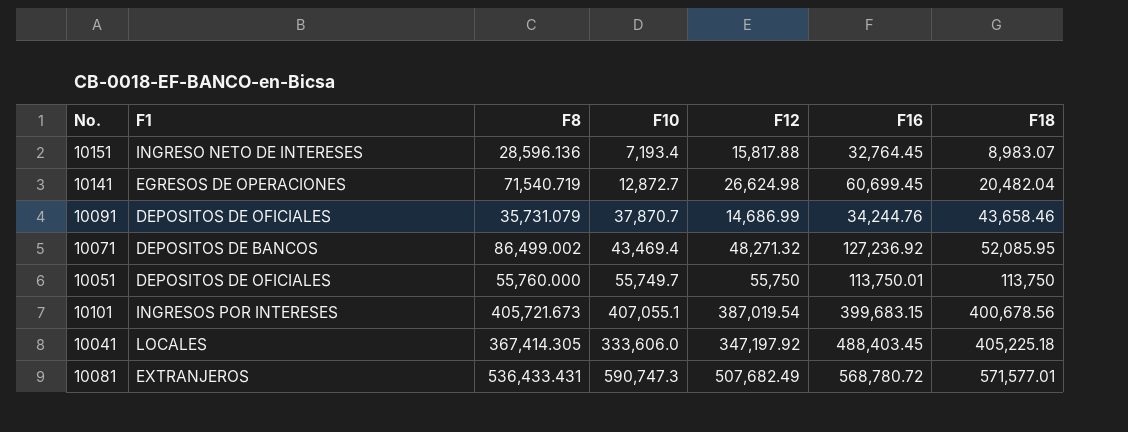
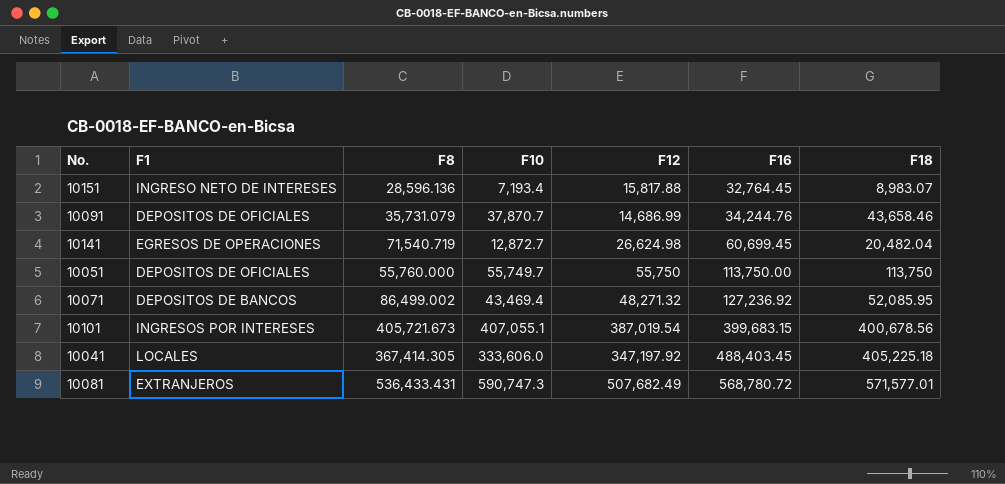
row order: F18 ascending -> F16 ascending
10051 | F16: 113,750.01 -> 113,750.00

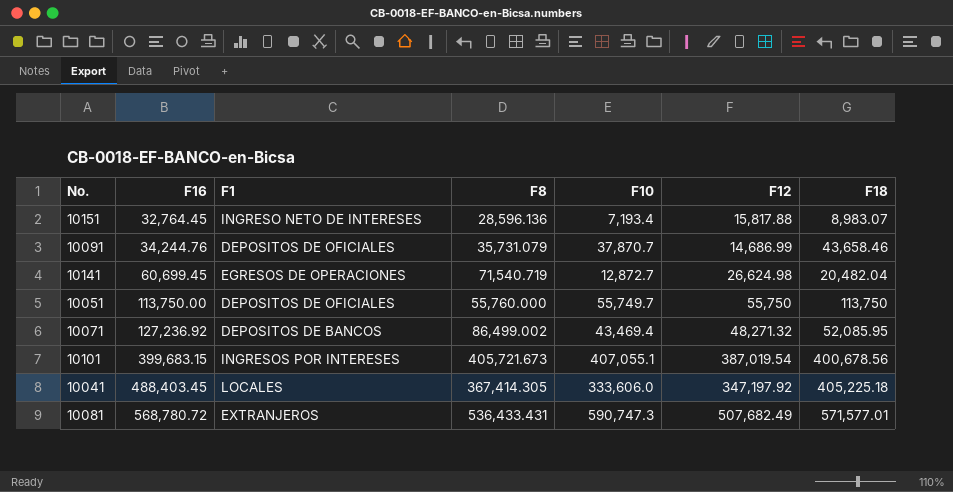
column F16 | position: 6 -> 2

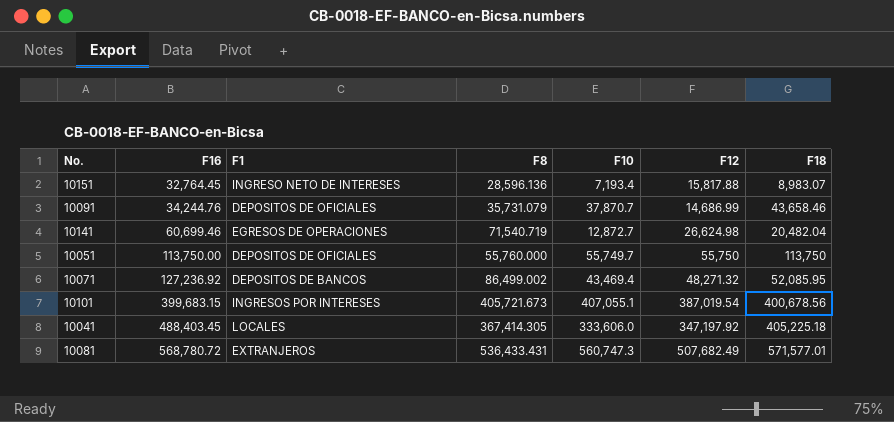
10141 | F16: 60,699.45 -> 60,699.46
10081 | F10: 590,747.3 -> 560,747.3

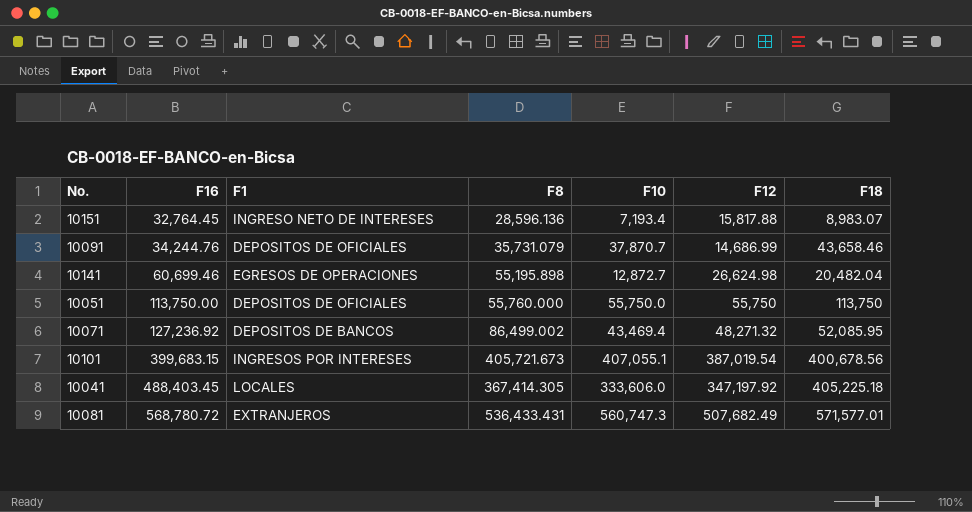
10141 | F8: 71,540.719 -> 55,195.898
10051 | F10: 55,749.7 -> 55,750.0

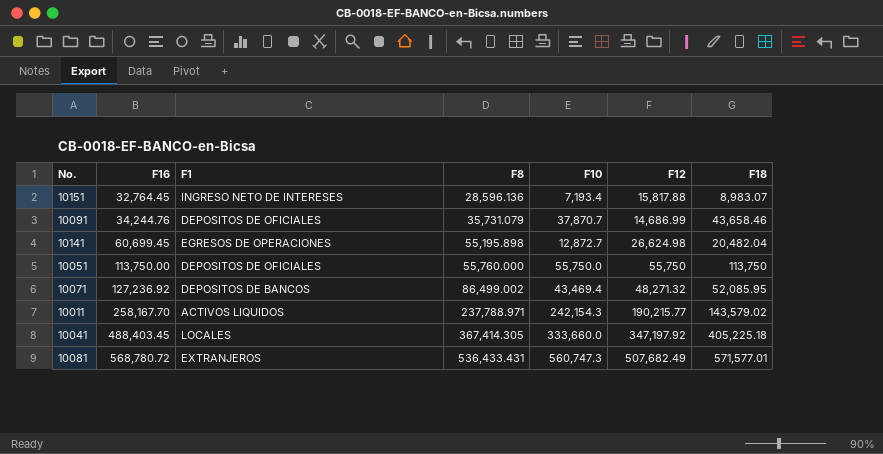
row 10101: 399,683.15 | INGRESOS POR INTERESES | 405,721.673 | 407,055.1 | 387,019.54 | 400,678.56 -> none
10141 | F16: 60,699.46 -> 60,699.45
row 10011: none -> 258,167.70 | ACTIVOS LIQUIDOS | 237,788.971 | 242,154.3 | 190,215.77 | 143,579.02
10041 | F10: 333,606.0 -> 333,660.0

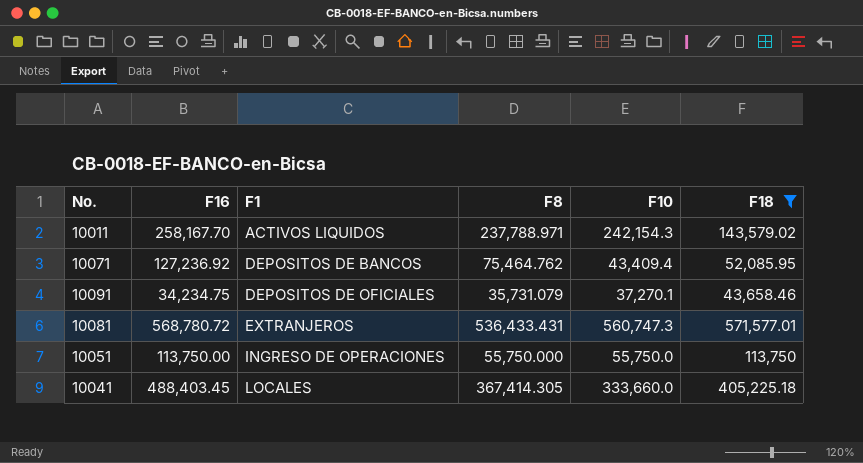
filter: none -> F18 >= 43,658.46
row order: F16 ascending -> F1 ascending
column F12 | position: 6 -> none
10071 | F8: 86,499.002 -> 75,464.762
10071 | F10: 43,469.4 -> 43,409.4
10091 | F16: 34,244.76 -> 34,234.75
10091 | F10: 37,870.7 -> 37,270.1
10051 | F1: DEPOSITOS DE OFICIALES -> INGRESO DE OPERACIONES
10051 | F8: 55,760.000 -> 55,750.000

